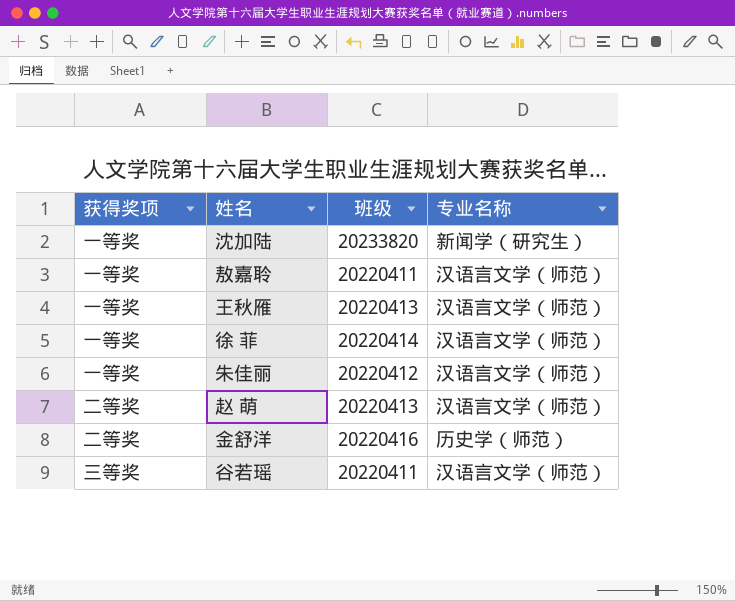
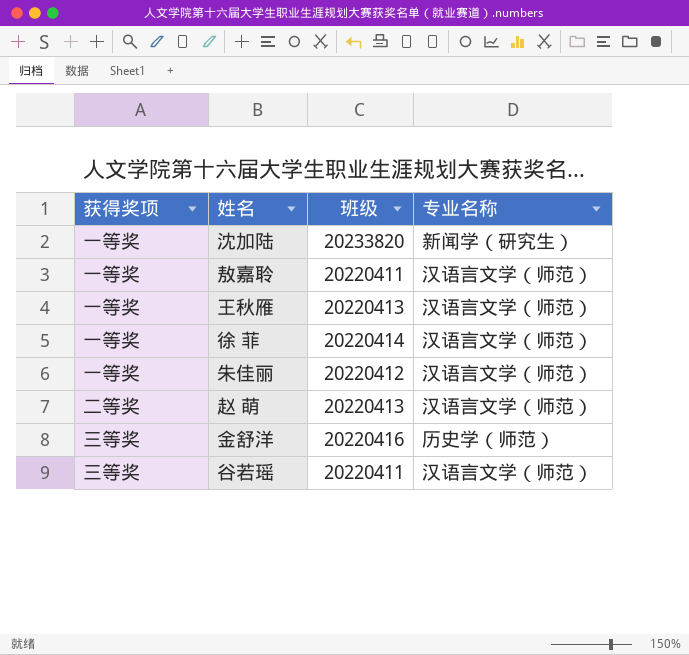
金舒洋 | 获得奖项: 二等奖 -> 三等奖

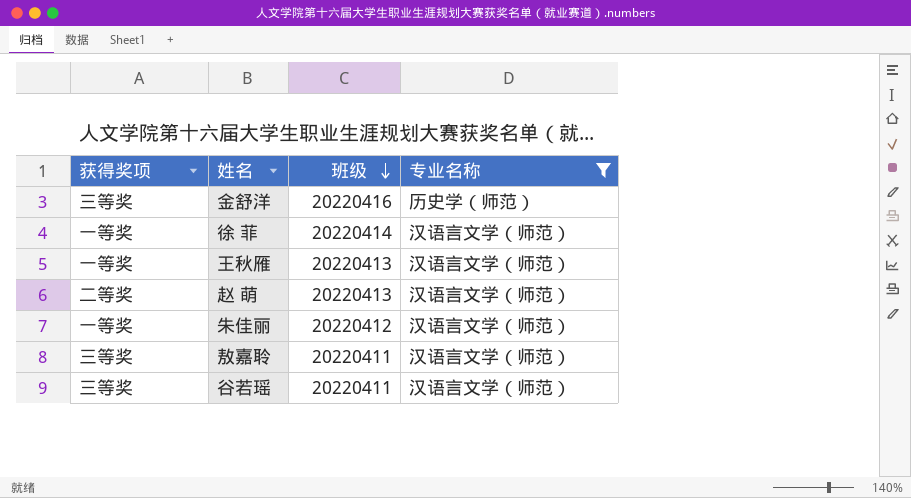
filter: none -> 专业名称 != 新闻学（研究生）
row order: none -> 班级 descending
敖嘉聆 | 获得奖项: 一等奖 -> 三等奖

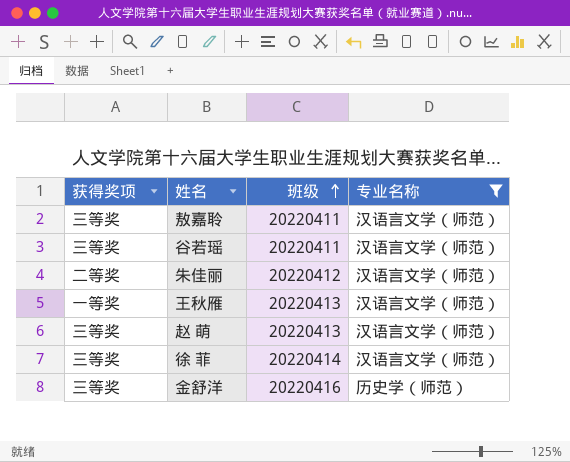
row order: 班级 descending -> 班级 ascending
朱佳丽 | 获得奖项: 一等奖 -> 二等奖
赵 萌 | 获得奖项: 二等奖 -> 三等奖
徐 菲 | 获得奖项: 一等奖 -> 三等奖

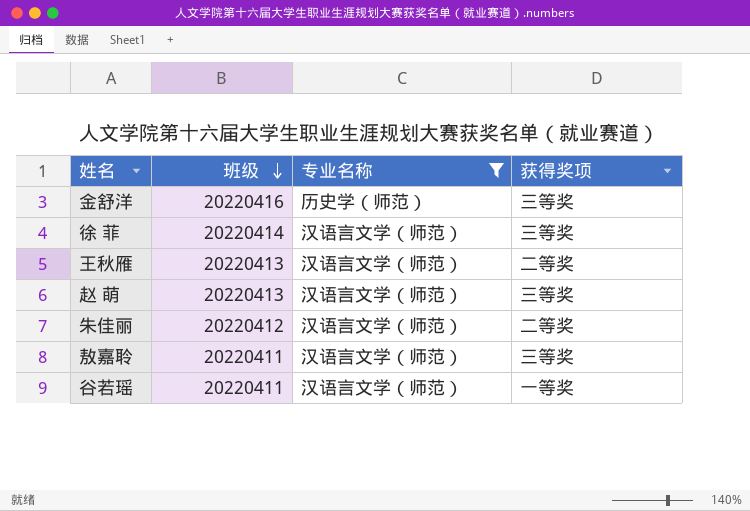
row order: 班级 ascending -> 班级 descending
column 获得奖项 | position: 1 -> 4
王秋雁 | 获得奖项: 一等奖 -> 二等奖
谷若瑶 | 获得奖项: 三等奖 -> 一等奖

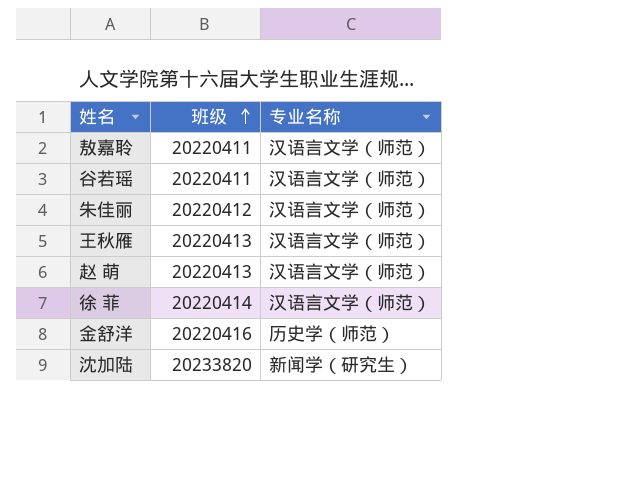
filter: 专业名称 != 新闻学（研究生） -> none
row order: 班级 descending -> 班级 ascending
column 获得奖项 | position: 4 -> none

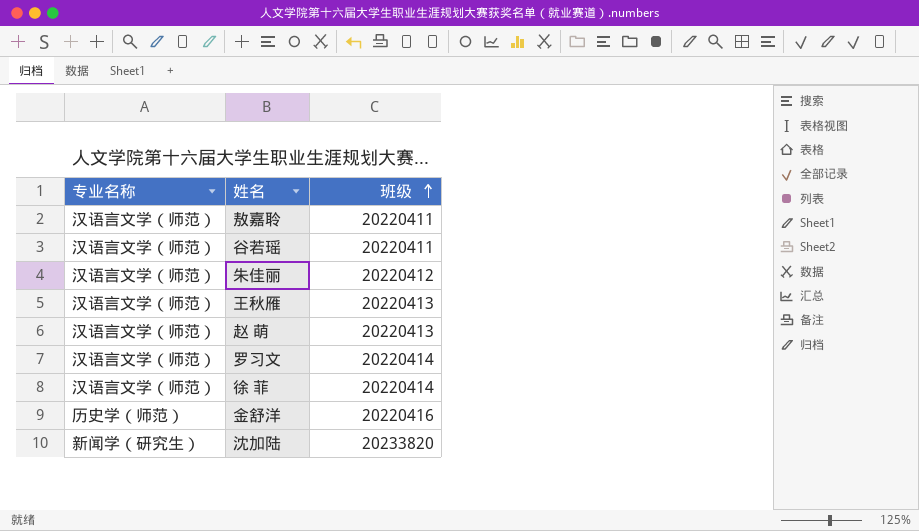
column 专业名称 | position: 3 -> 1
row 罗习文: none -> 汉语言文学（师范） | 20220414

